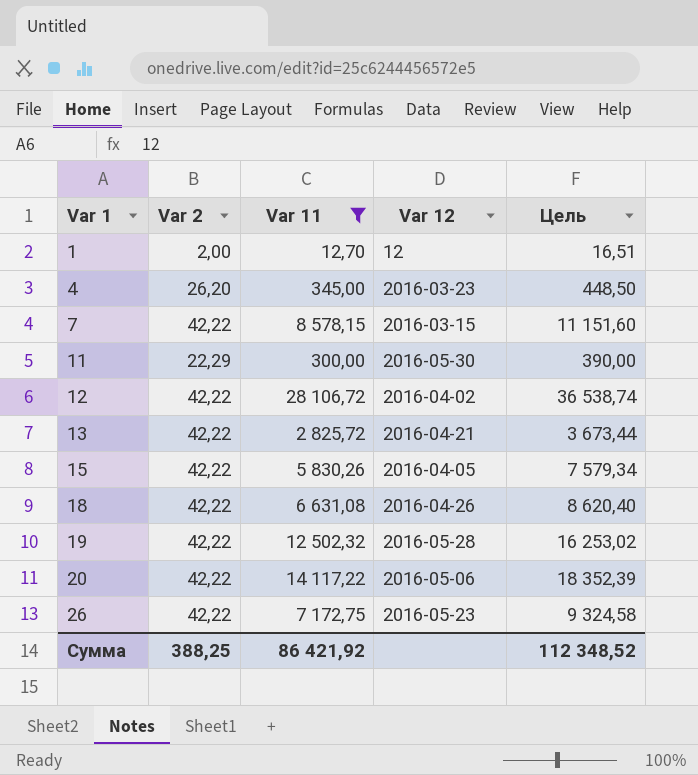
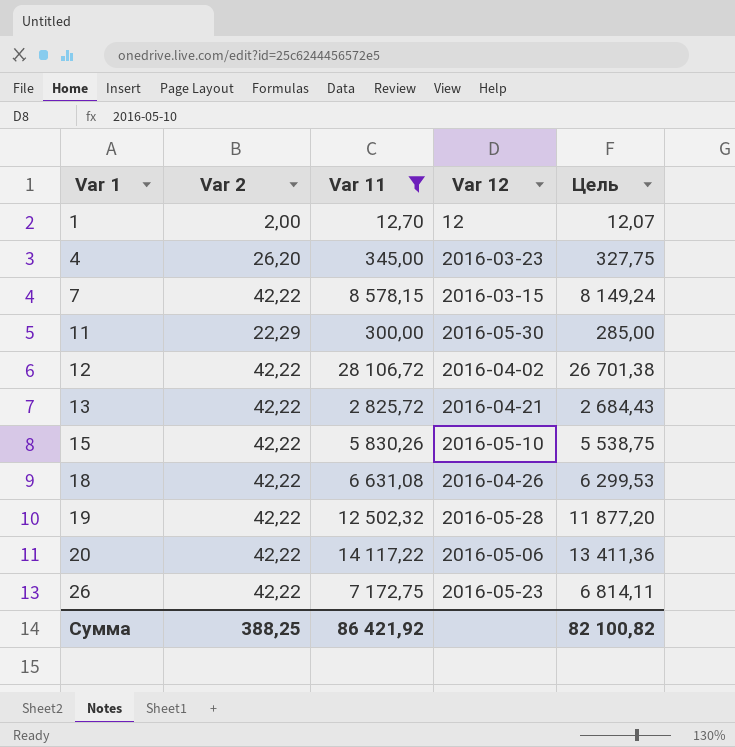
column Цель | formula: [Var 11] * 1,3 -> [Var 11] * 0,95
15 | Var 12: 2016-04-05 -> 2016-05-10
Сумма | Цель: 112 348,52 -> 82 100,82

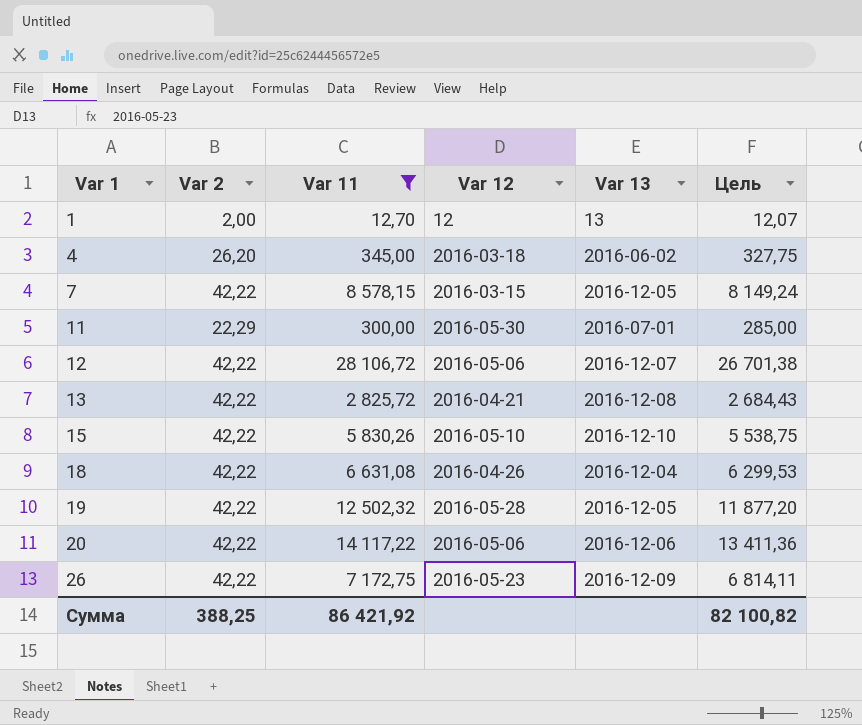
column Var 13 | position: none -> 5
4 | Var 12: 2016-03-23 -> 2016-03-18
12 | Var 12: 2016-04-02 -> 2016-05-06

